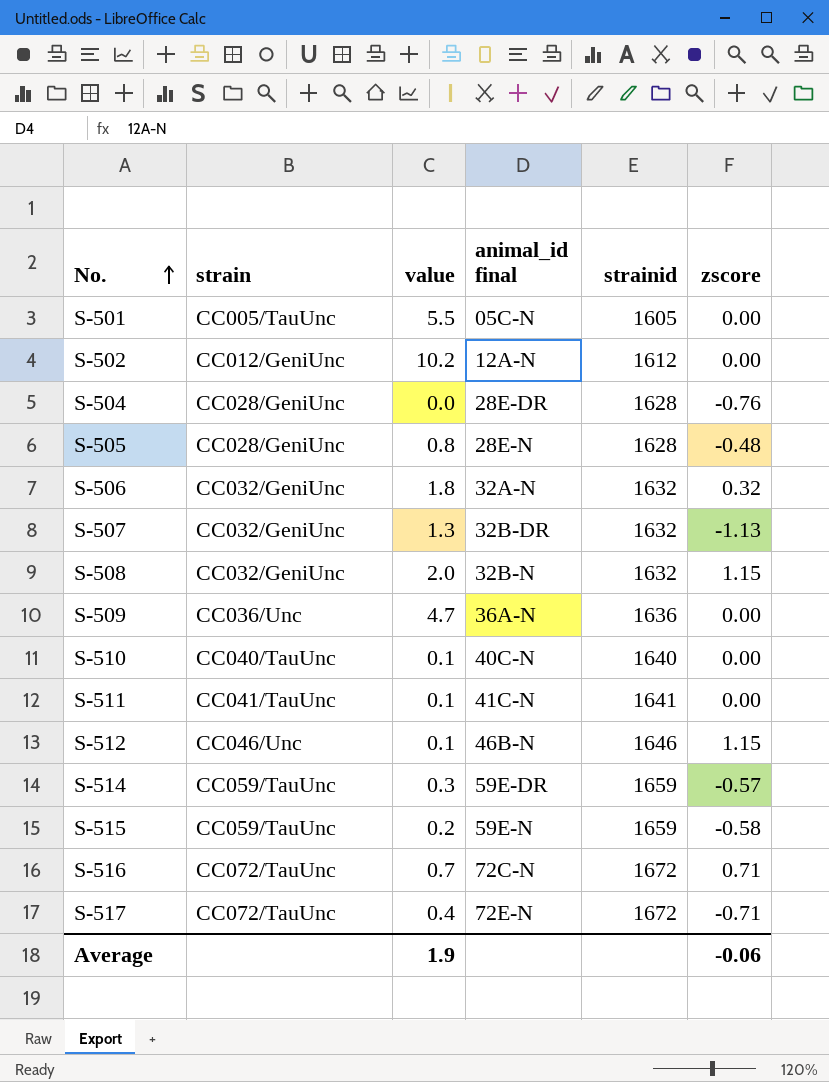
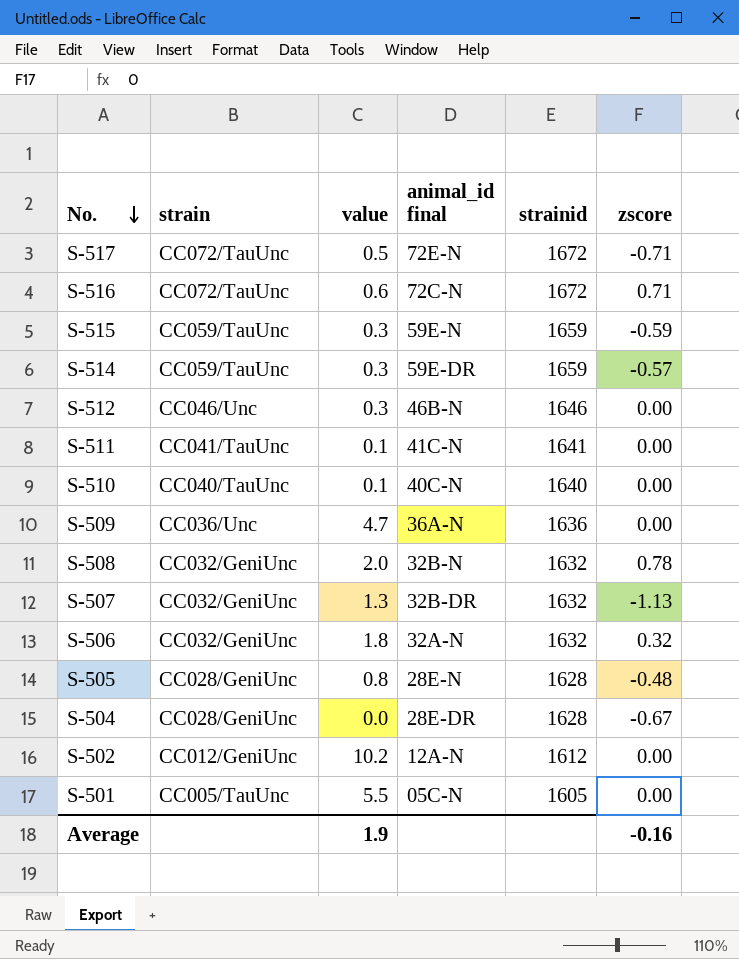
row order: No. ascending -> No. descending
S-517 | value: 0.4 -> 0.5
S-516 | value: 0.7 -> 0.6
S-515 | value: 0.2 -> 0.3
S-515 | zscore: -0.58 -> -0.59
S-512 | value: 0.1 -> 0.3
S-512 | zscore: 1.15 -> 0.00
S-508 | zscore: 1.15 -> 0.78
S-504 | zscore: -0.76 -> -0.67
Average | zscore: -0.06 -> -0.16

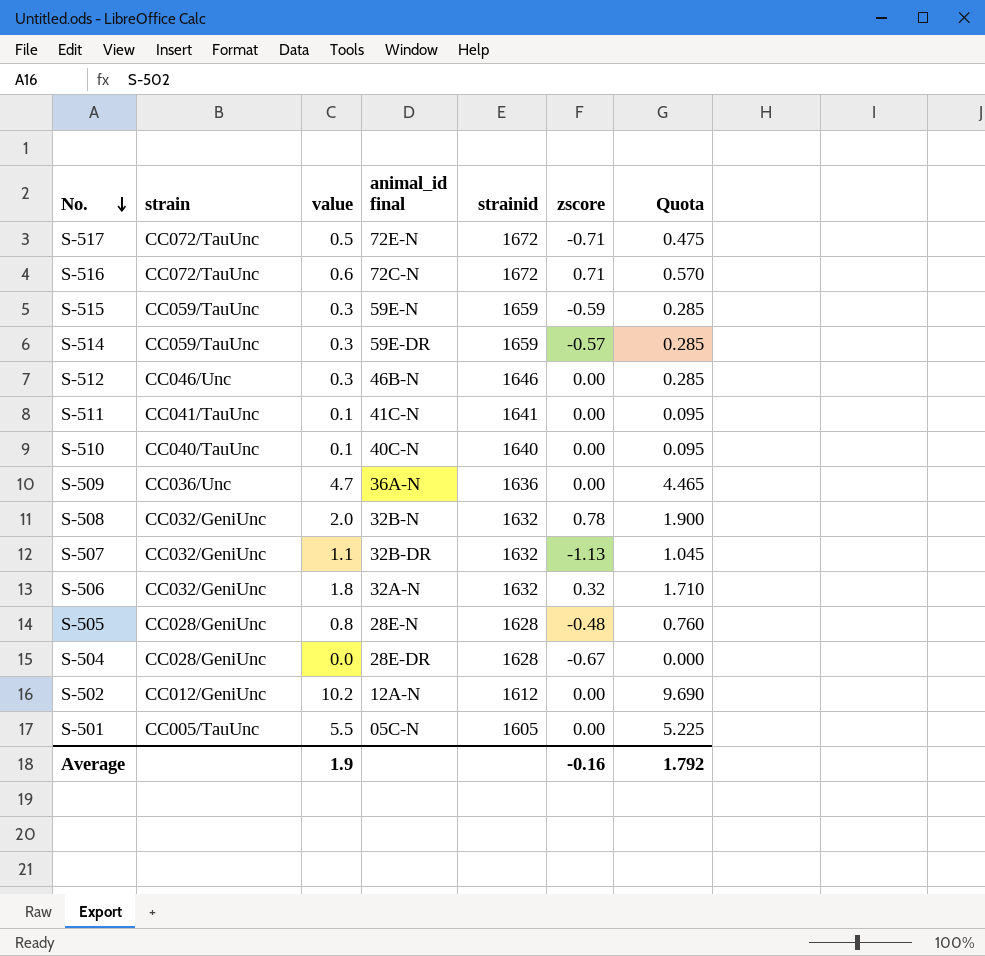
column Quota | formula: none -> [value] * 0.95
S-507 | value: 1.3 -> 1.1

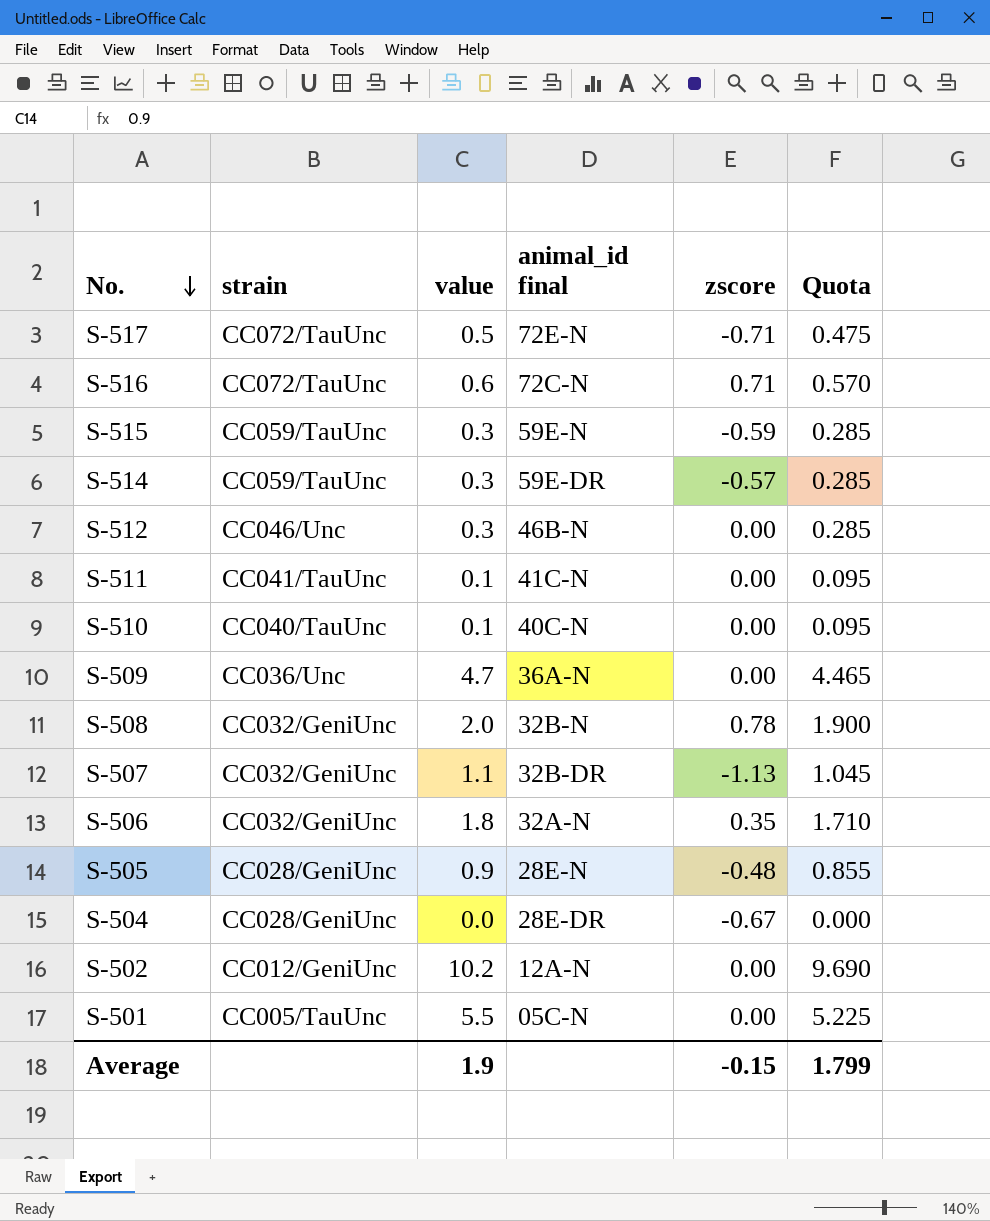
column strainid | position: 5 -> none
S-506 | zscore: 0.32 -> 0.35
S-505 | value: 0.8 -> 0.9
S-505 | Quota: 0.760 -> 0.855
Average | zscore: -0.16 -> -0.15
Average | Quota: 1.792 -> 1.799

